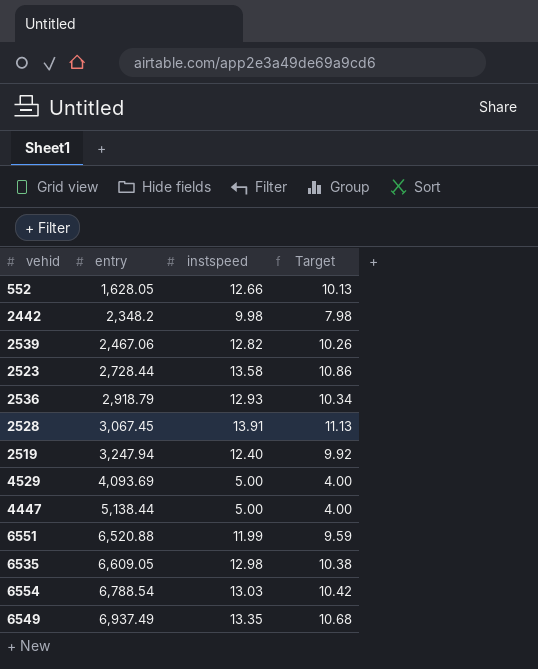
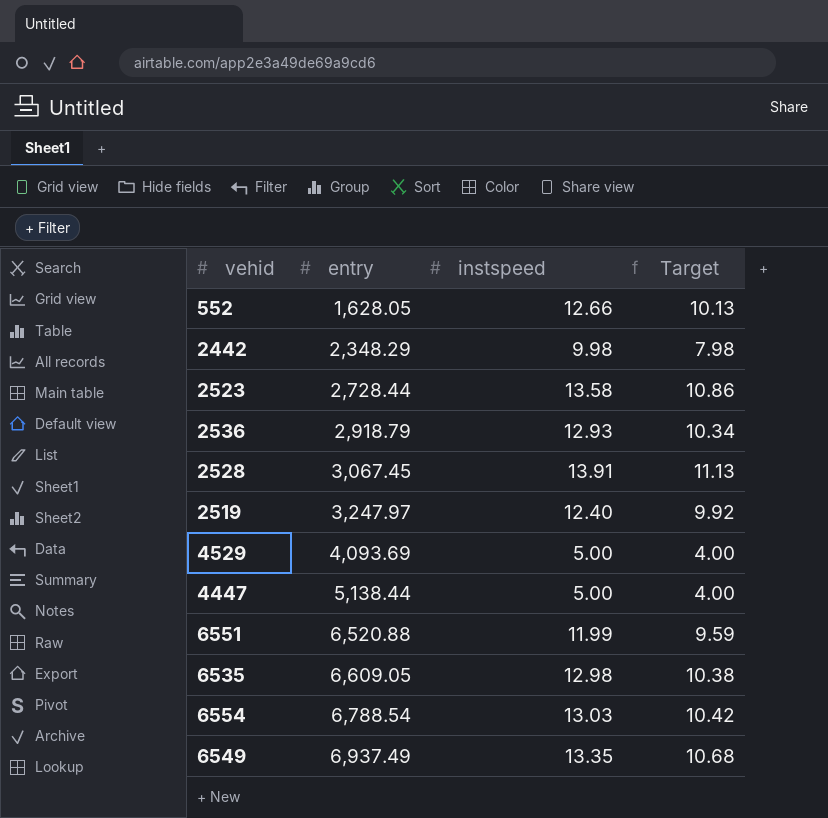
row 2539: 2,467.06 | 12.82 | 10.26 -> none
2442 | entry: 2,348.2 -> 2,348.29
2519 | entry: 3,247.94 -> 3,247.97

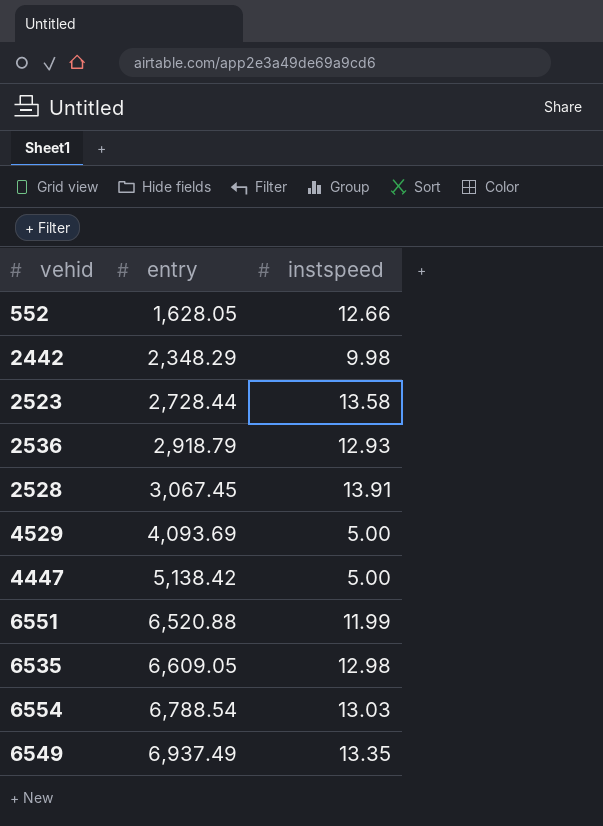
column Target | formula: [instspeed] * 0.8 -> none
row 2519: 3,247.97 | 12.40 | 9.92 -> none
4447 | entry: 5,138.44 -> 5,138.42

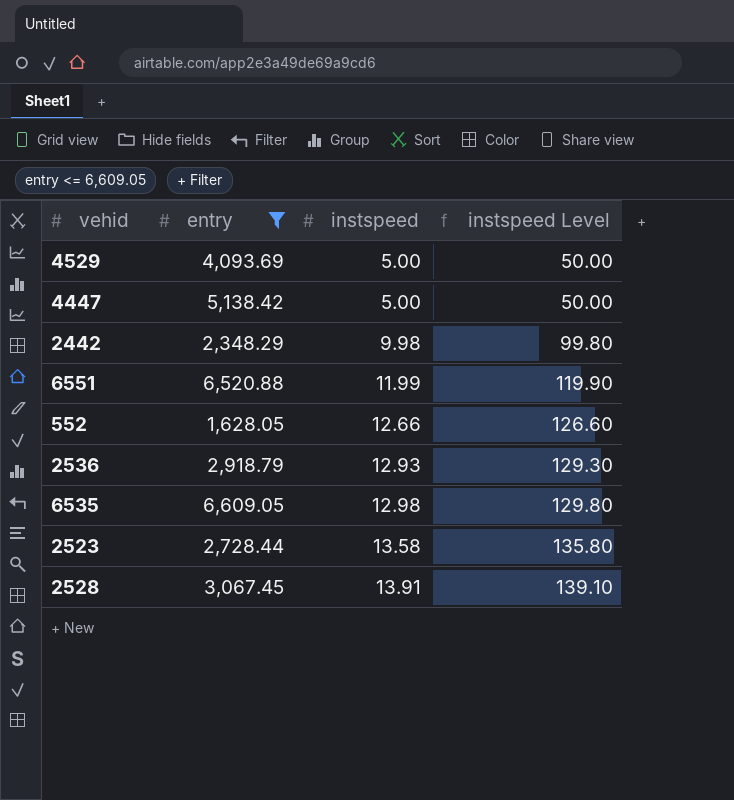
filter: none -> entry <= 6,609.05
row order: entry ascending -> instspeed ascending
column instspeed Level | formula: none -> [instspeed] * 10

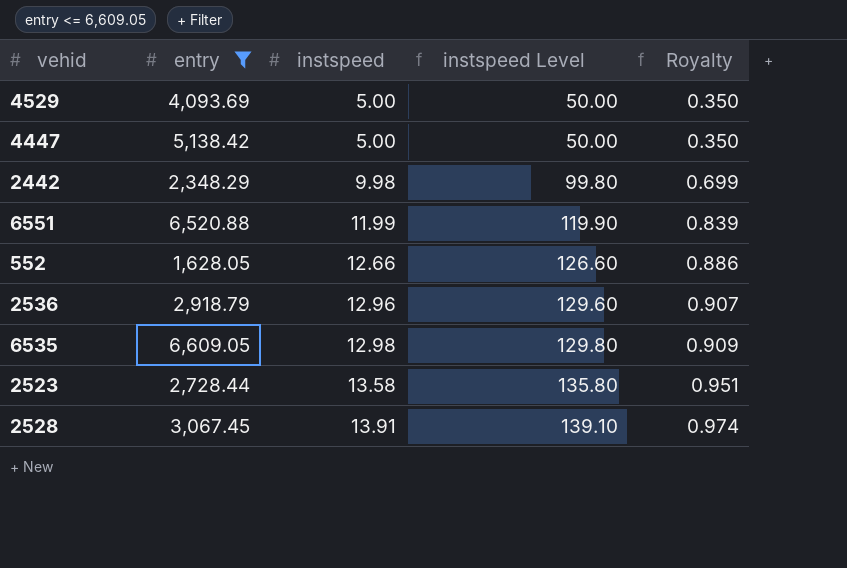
column Royalty | formula: none -> [instspeed] * 0.07
2536 | instspeed: 12.93 -> 12.96
2536 | instspeed Level: 129.30 -> 129.60

